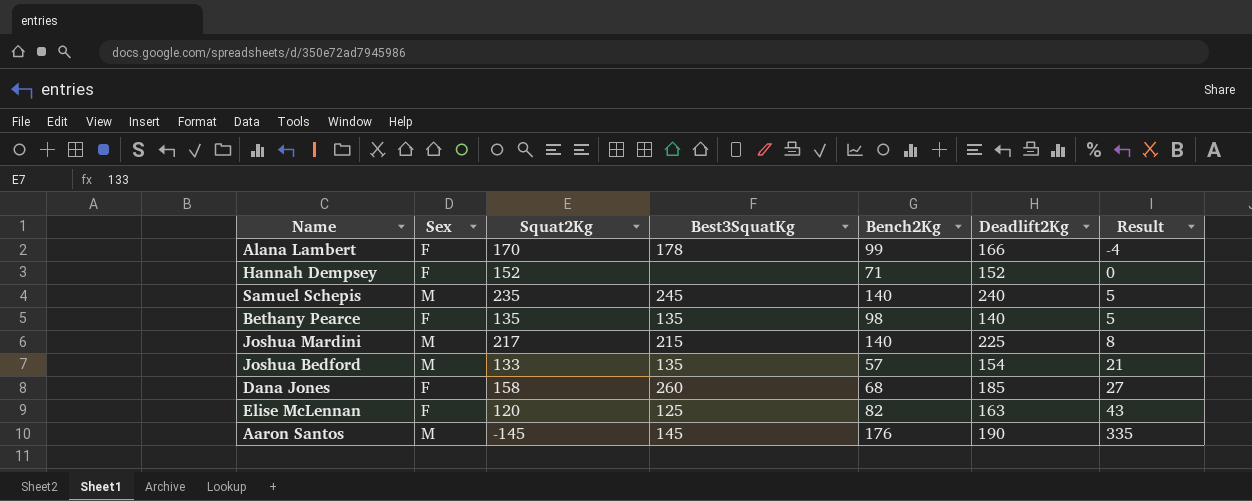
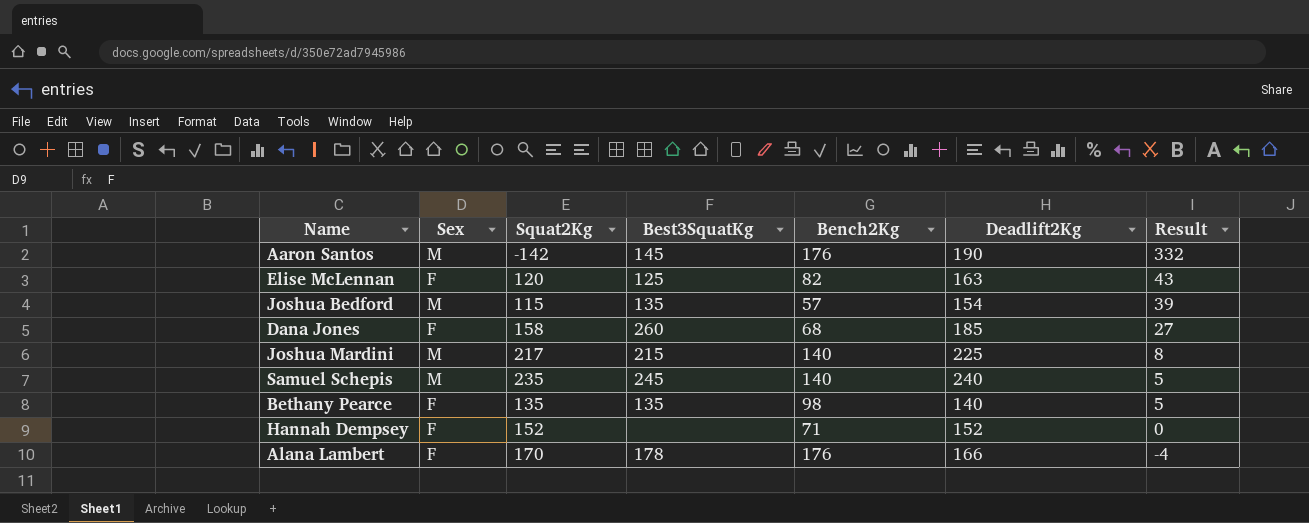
row order: Result ascending -> Result descending
Aaron Santos | Squat2Kg: -145 -> -142
Aaron Santos | Result: 335 -> 332
Joshua Bedford | Squat2Kg: 133 -> 115
Joshua Bedford | Result: 21 -> 39
Alana Lambert | Bench2Kg: 99 -> 176

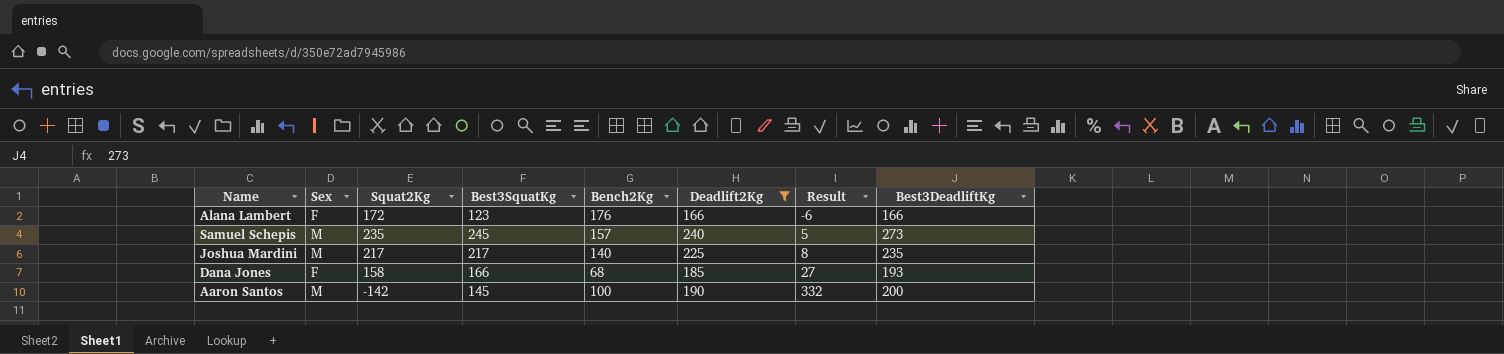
filter: none -> Deadlift2Kg >= 166
row order: Result descending -> Result ascending
column Best3DeadliftKg | position: none -> 8
Alana Lambert | Squat2Kg: 170 -> 172
Alana Lambert | Best3SquatKg: 178 -> 123
Alana Lambert | Result: -4 -> -6
Samuel Schepis | Bench2Kg: 140 -> 157
Joshua Mardini | Best3SquatKg: 215 -> 217
Dana Jones | Best3SquatKg: 260 -> 166
Aaron Santos | Bench2Kg: 176 -> 100

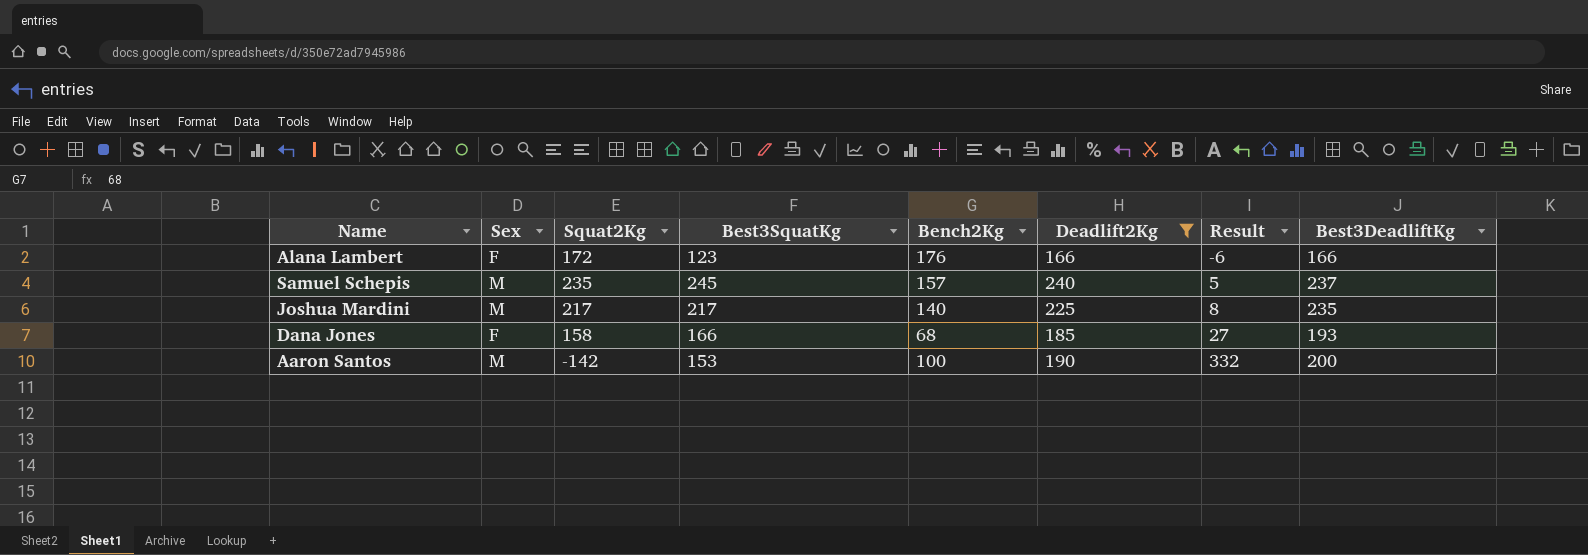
Samuel Schepis | Best3DeadliftKg: 273 -> 237
Aaron Santos | Best3SquatKg: 145 -> 153

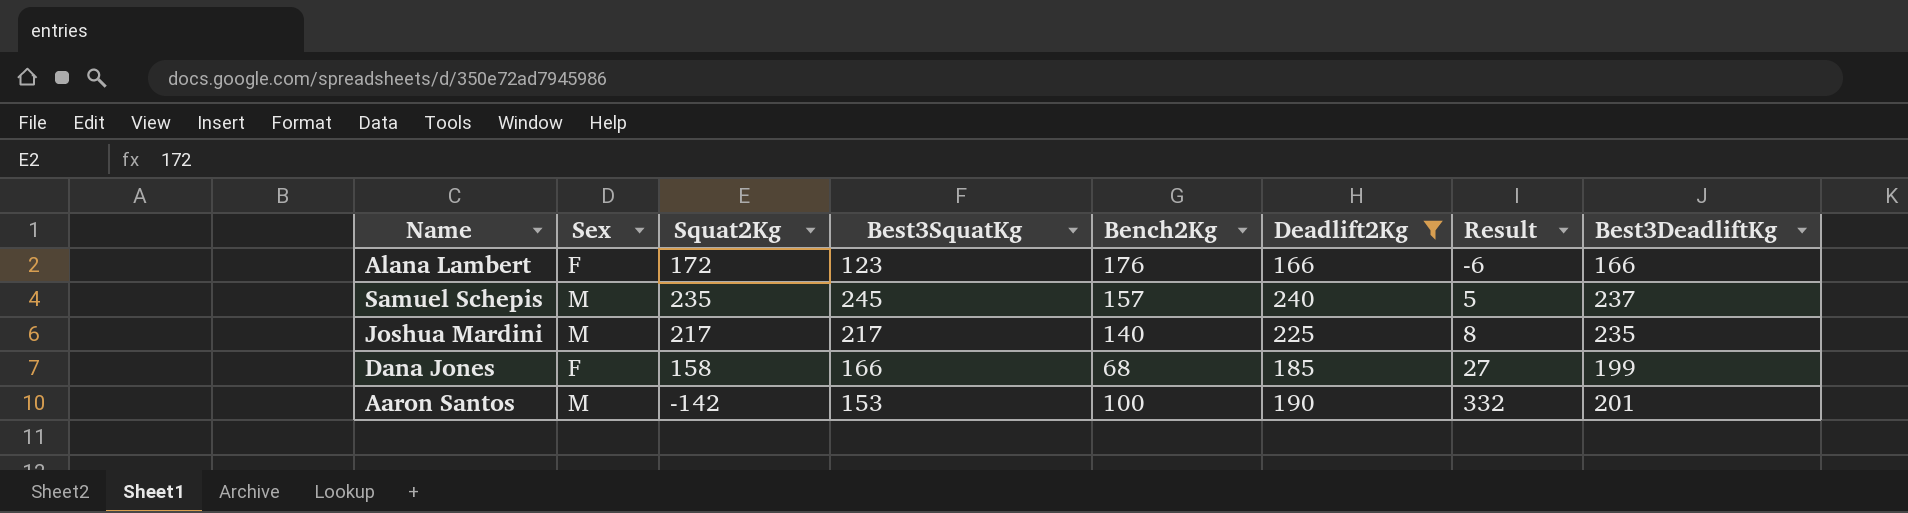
Dana Jones | Best3DeadliftKg: 193 -> 199
Aaron Santos | Best3DeadliftKg: 200 -> 201

